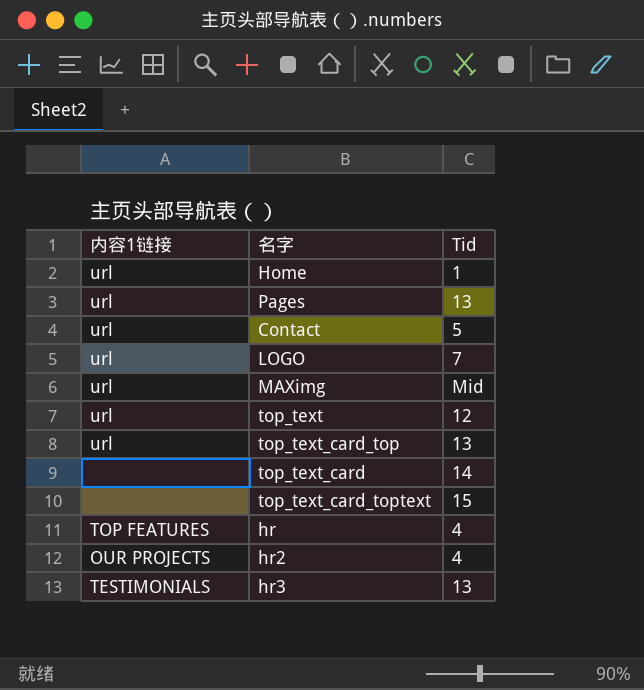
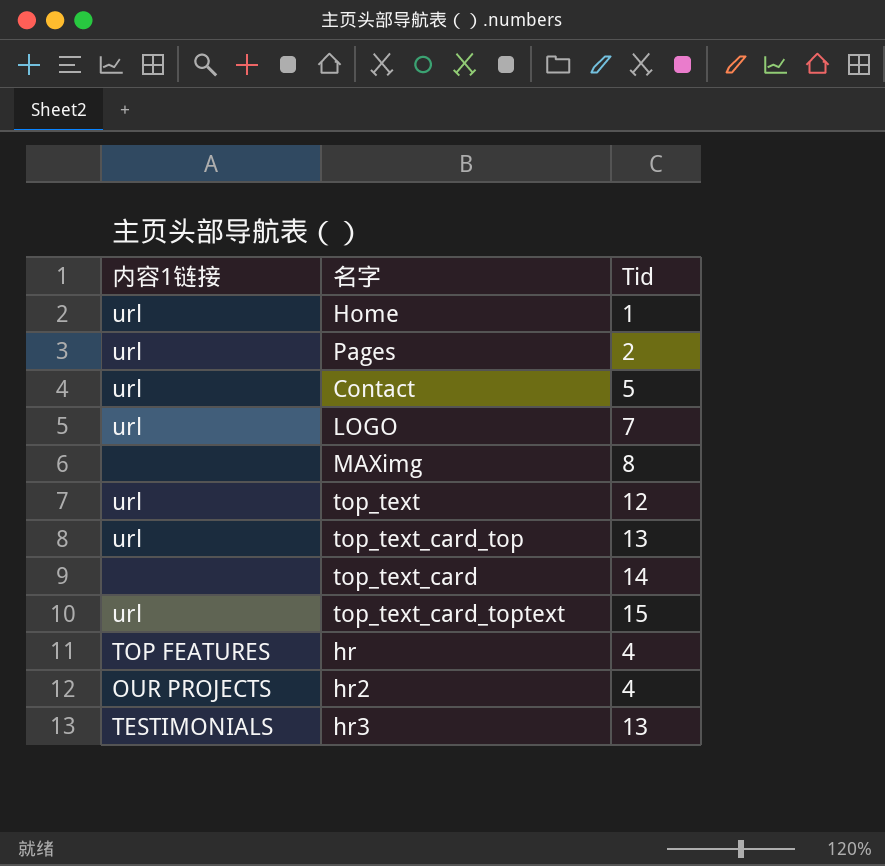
Pages | Tid: 13 -> 2
MAXimg | 内容1链接: url -> none
MAXimg | Tid: Mid -> 8
top_text_card_toptext | 内容1链接: none -> url

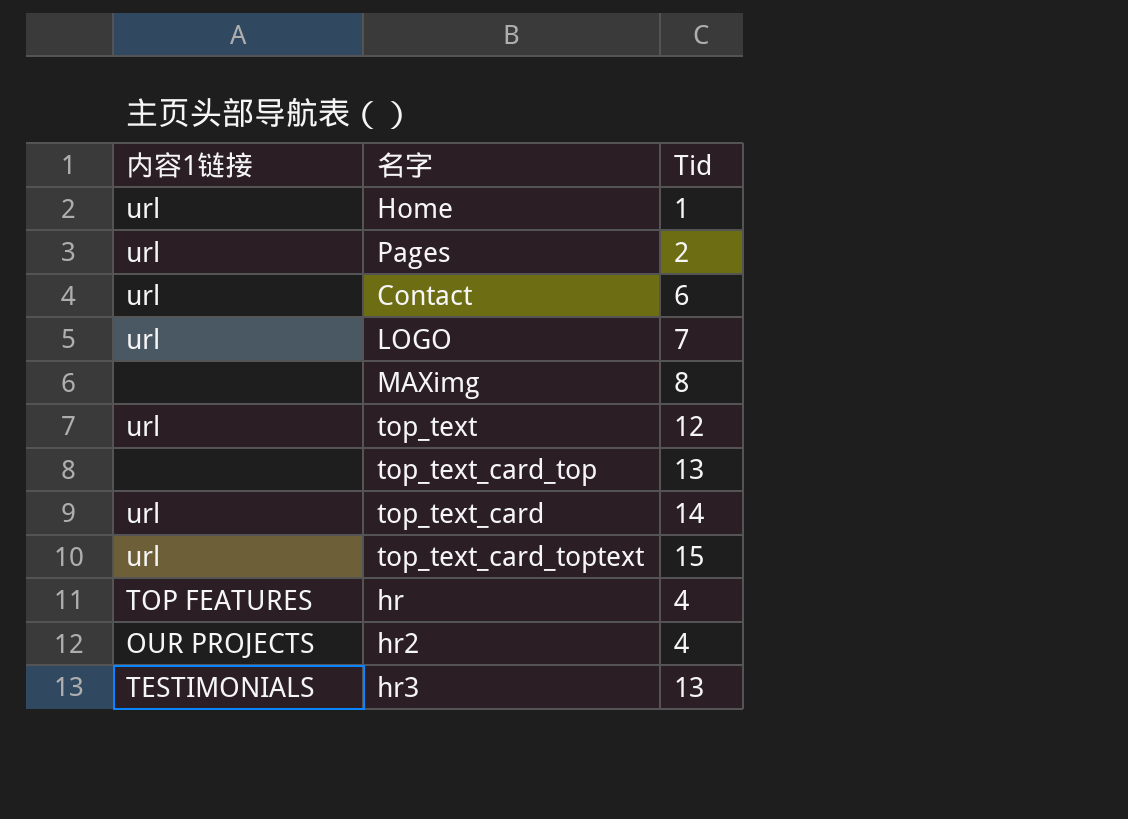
Contact | Tid: 5 -> 6
top_text_card_top | 内容1链接: url -> none
top_text_card | 内容1链接: none -> url

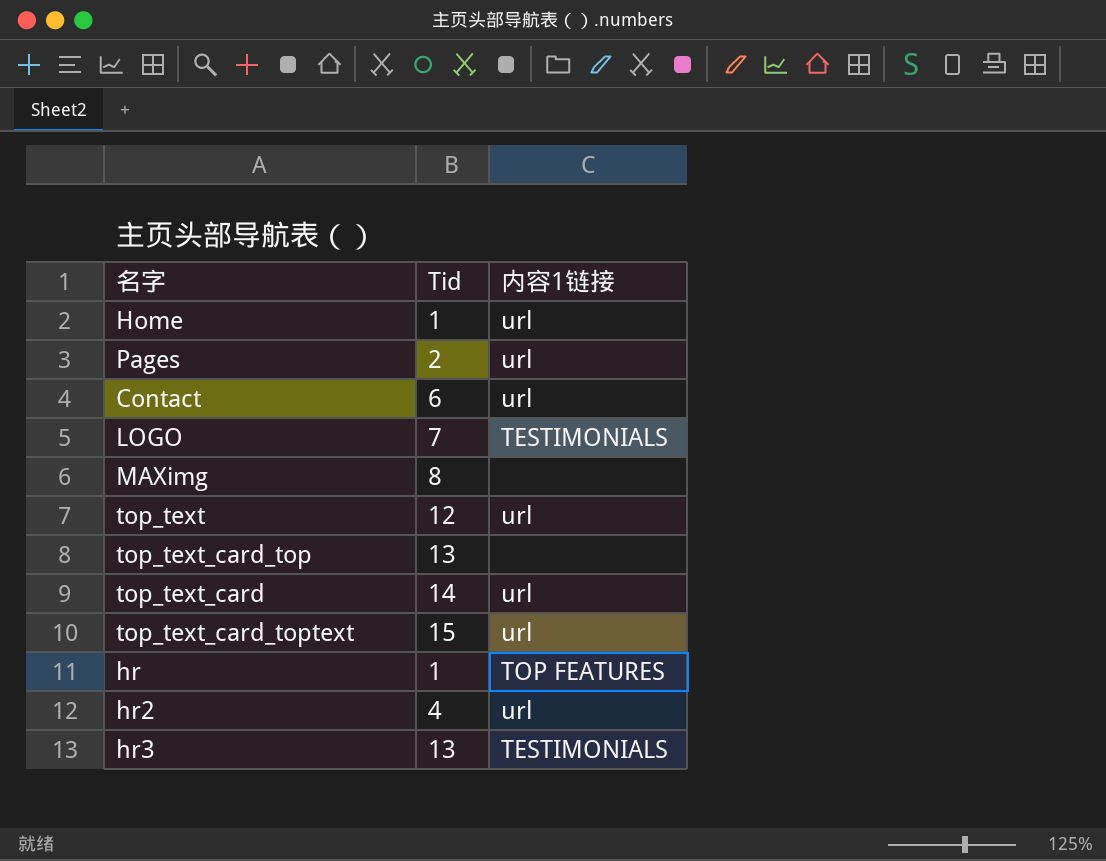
column 内容1链接 | position: 1 -> 3
LOGO | 内容1链接: url -> TESTIMONIALS
hr | Tid: 4 -> 1
hr2 | 内容1链接: OUR PROJECTS -> url

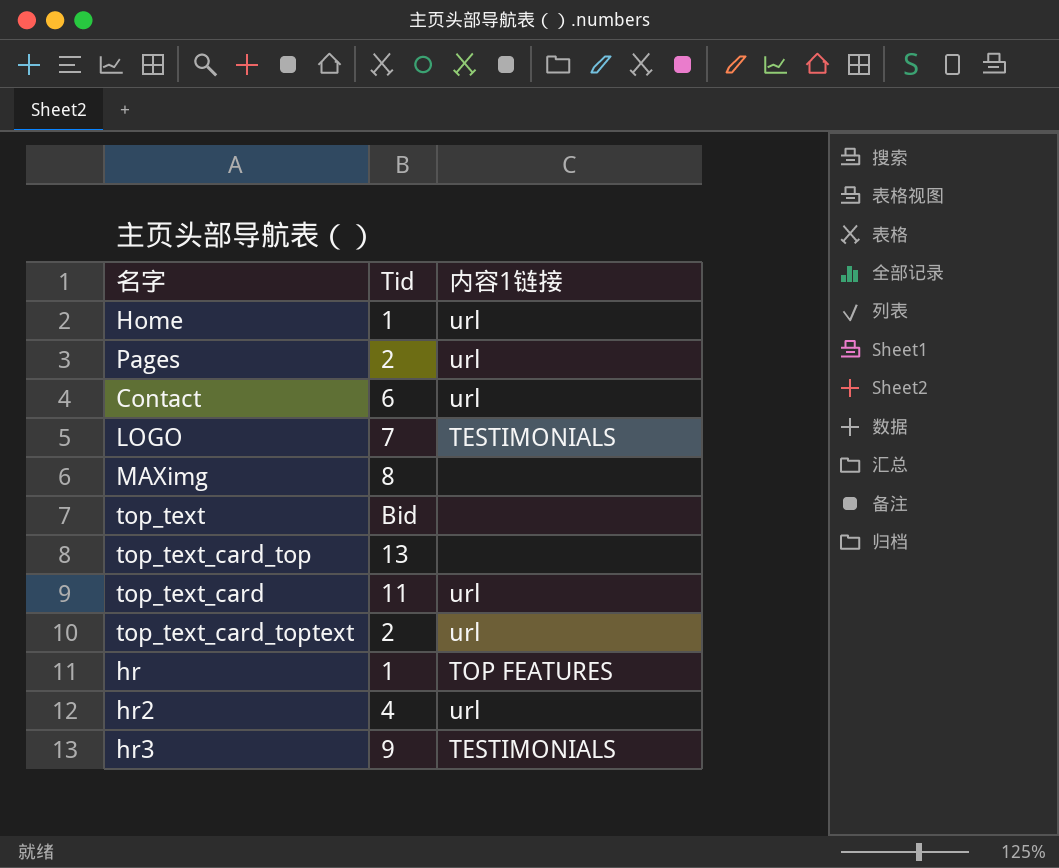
top_text | Tid: 12 -> Bid
top_text | 内容1链接: url -> none
top_text_card | Tid: 14 -> 11
top_text_card_toptext | Tid: 15 -> 2
hr3 | Tid: 13 -> 9

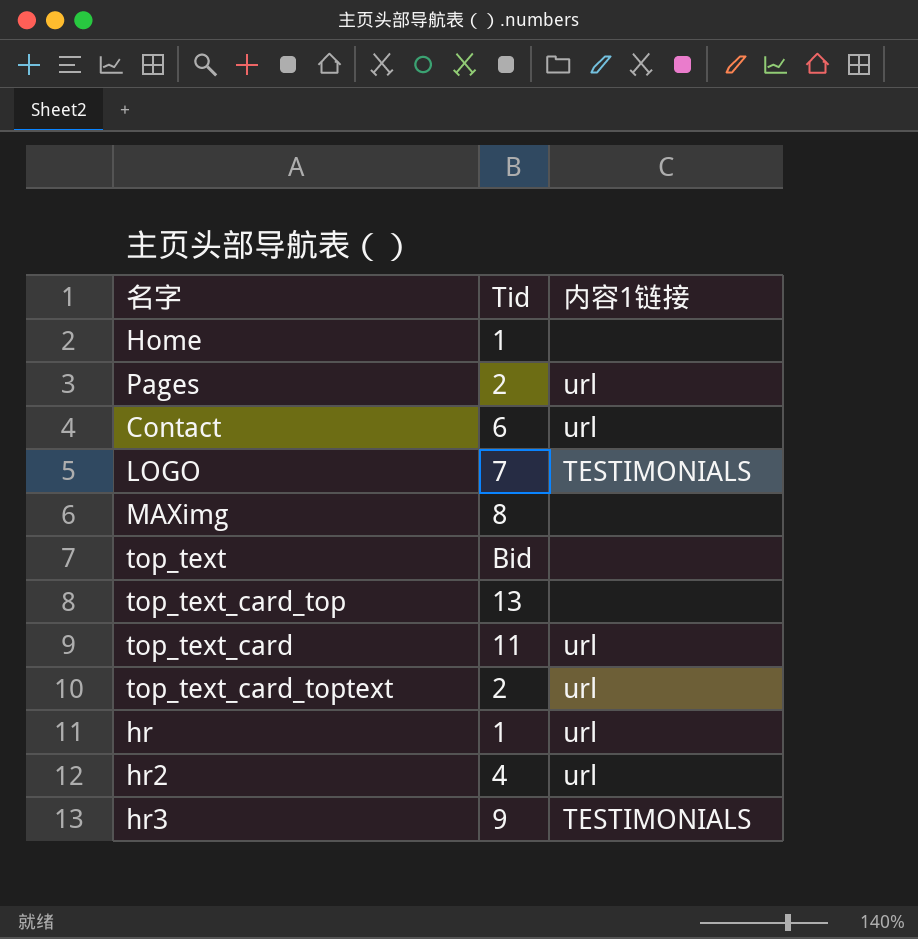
Home | 内容1链接: url -> none
hr | 内容1链接: TOP FEATURES -> url

